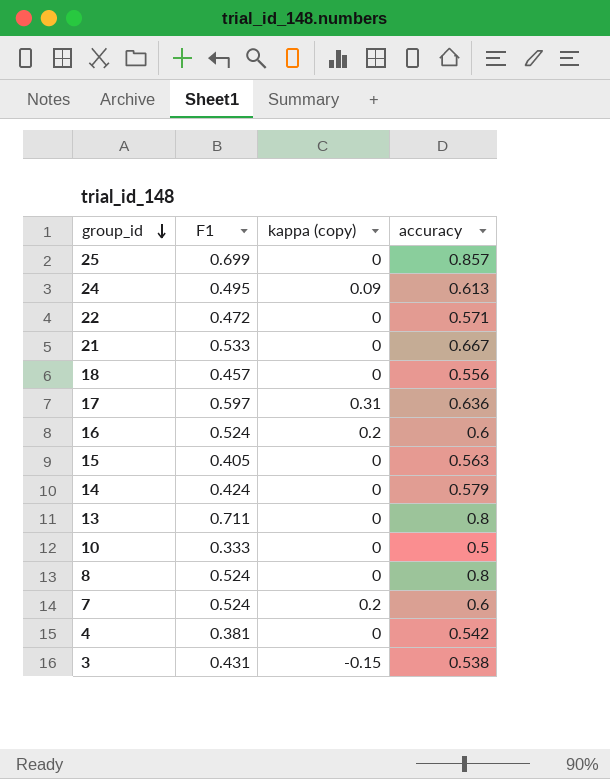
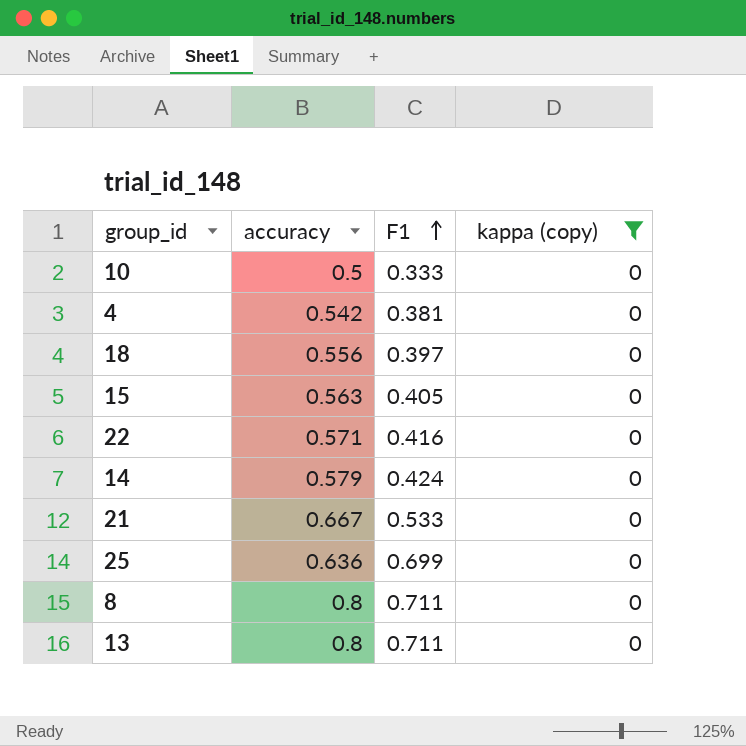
filter: none -> kappa (copy) = 0
row order: group_id descending -> F1 ascending
column accuracy | position: 4 -> 2
18 | F1: 0.457 -> 0.397
22 | F1: 0.472 -> 0.416
25 | accuracy: 0.857 -> 0.636
8 | F1: 0.524 -> 0.711

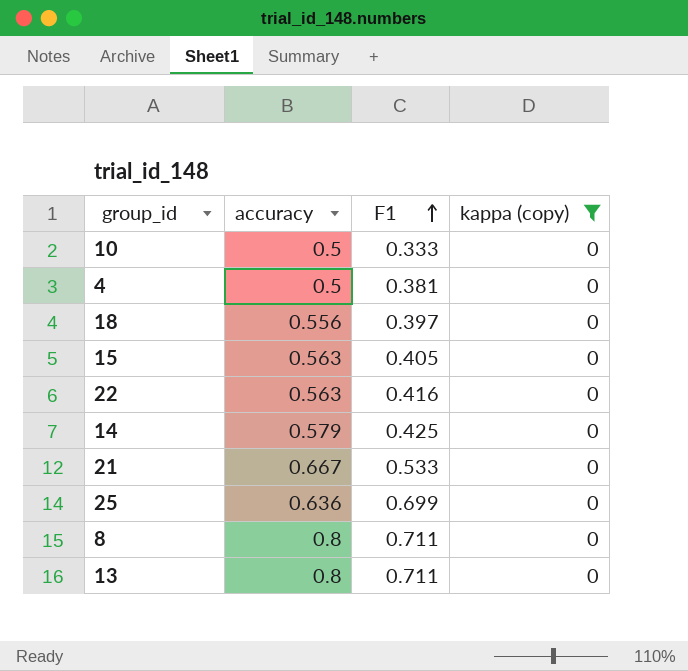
4 | accuracy: 0.542 -> 0.5
22 | accuracy: 0.571 -> 0.563
14 | F1: 0.424 -> 0.425

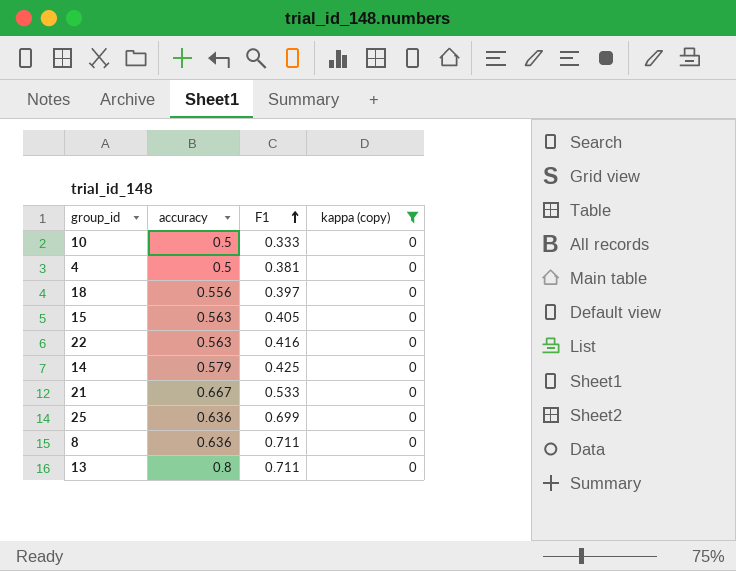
8 | accuracy: 0.8 -> 0.636

